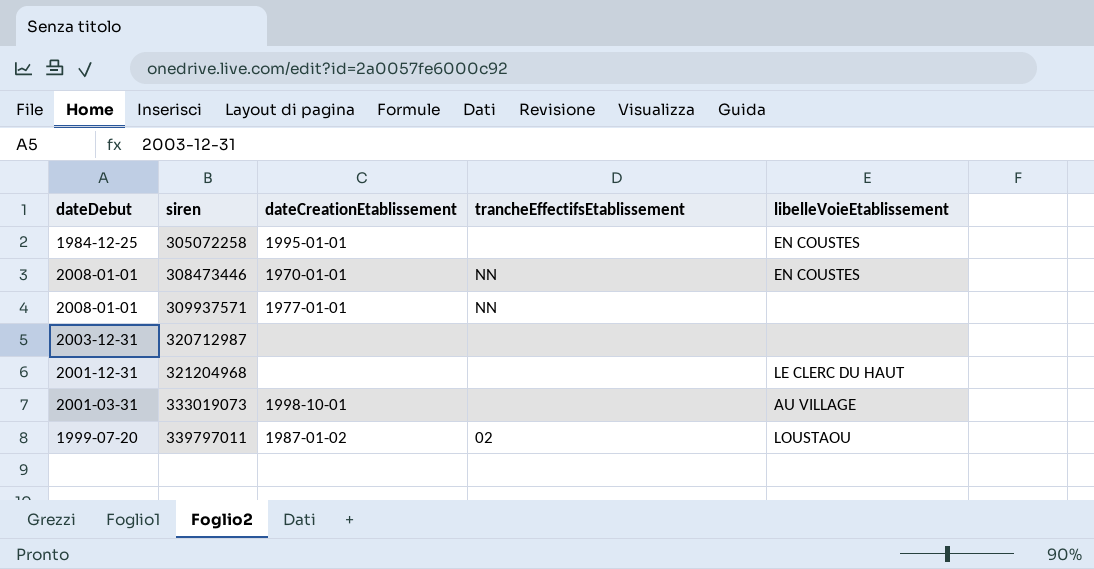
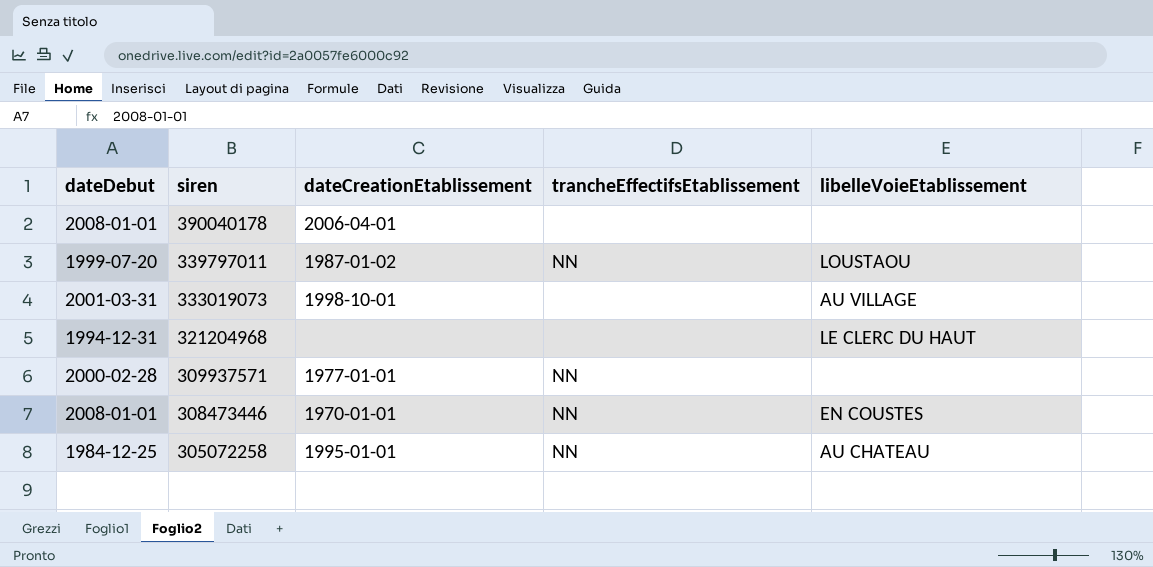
row order: siren ascending -> siren descending
row 320712987: 2003-12-31 | none | none | none -> none
row 390040178: none -> 2008-01-01 | 2006-04-01 | none | none
339797011 | trancheEffectifsEtablissement: 02 -> NN
321204968 | dateDebut: 2001-12-31 -> 1994-12-31
309937571 | dateDebut: 2008-01-01 -> 2000-02-28
305072258 | trancheEffectifsEtablissement: none -> NN
305072258 | libelleVoieEtablissement: EN COUSTES -> AU CHATEAU

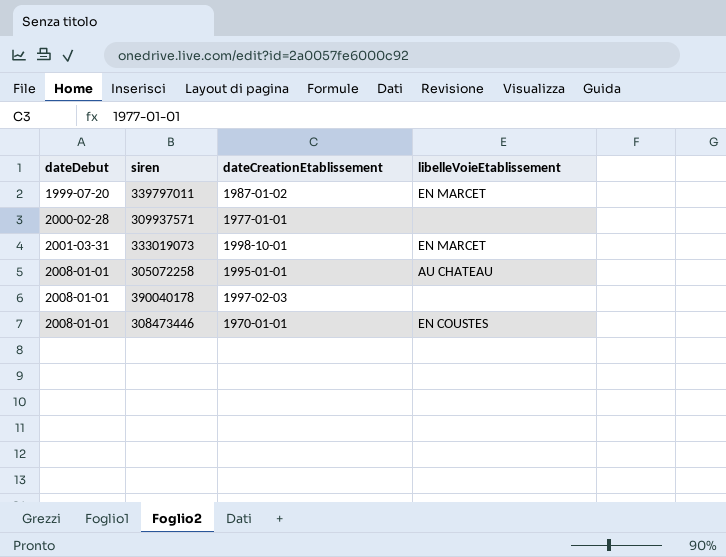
row order: siren descending -> dateDebut ascending
column trancheEffectifsEtablissement | position: 4 -> none
row 321204968: 1994-12-31 | none | none | LE CLERC DU HAUT -> none
339797011 | libelleVoieEtablissement: LOUSTAOU -> EN MARCET
333019073 | libelleVoieEtablissement: AU VILLAGE -> EN MARCET
305072258 | dateDebut: 1984-12-25 -> 2008-01-01
390040178 | dateCreationEtablissement: 2006-04-01 -> 1997-02-03

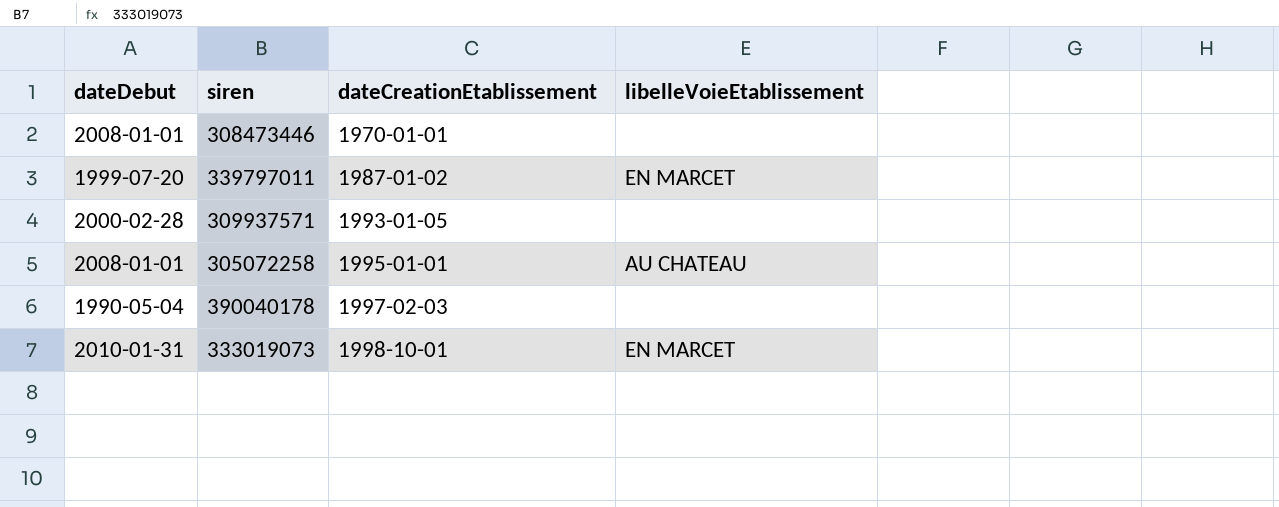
row order: dateDebut ascending -> dateCreationEtablissement ascending
308473446 | libelleVoieEtablissement: EN COUSTES -> none
309937571 | dateCreationEtablissement: 1977-01-01 -> 1993-01-05
390040178 | dateDebut: 2008-01-01 -> 1990-05-04
333019073 | dateDebut: 2001-03-31 -> 2010-01-31

